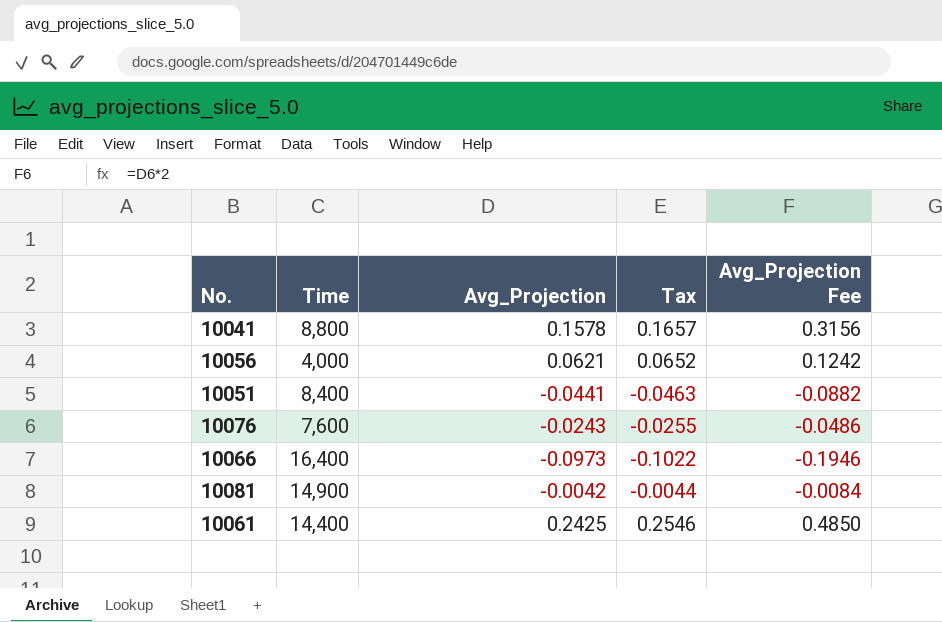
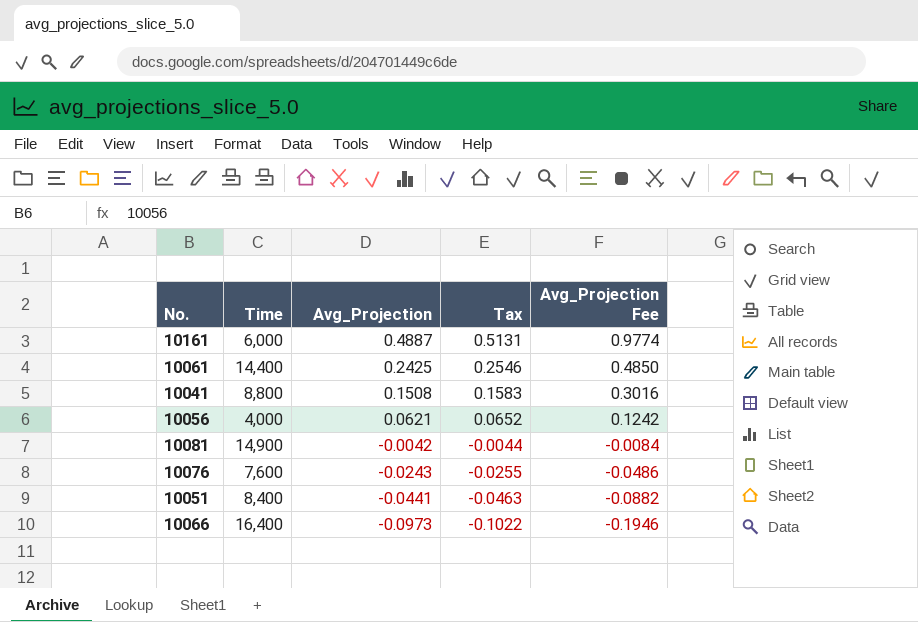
row order: none -> Avg_Projection descending
row 10161: none -> 6,000 | 0.4887 | 0.5131 | 0.9774
10041 | Avg_Projection: 0.1578 -> 0.1508
10041 | Tax: 0.1657 -> 0.1583
10041 | Avg_Projection Fee: 0.3156 -> 0.3016

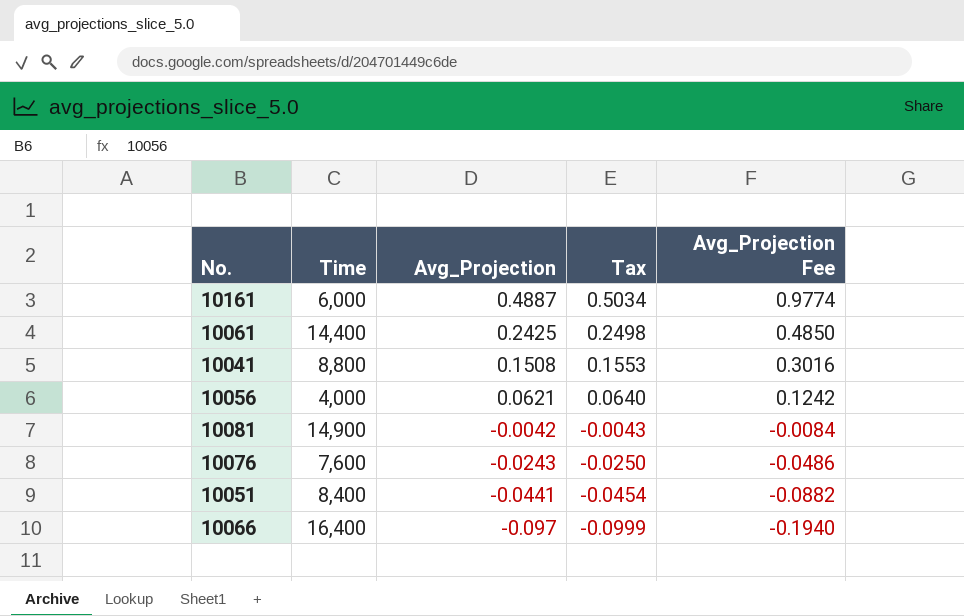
column Tax | formula: [Avg_Projection] * 1.05 -> [Avg_Projection] * 1.03
10066 | Avg_Projection: -0.0973 -> -0.097
10066 | Avg_Projection Fee: -0.1946 -> -0.1940

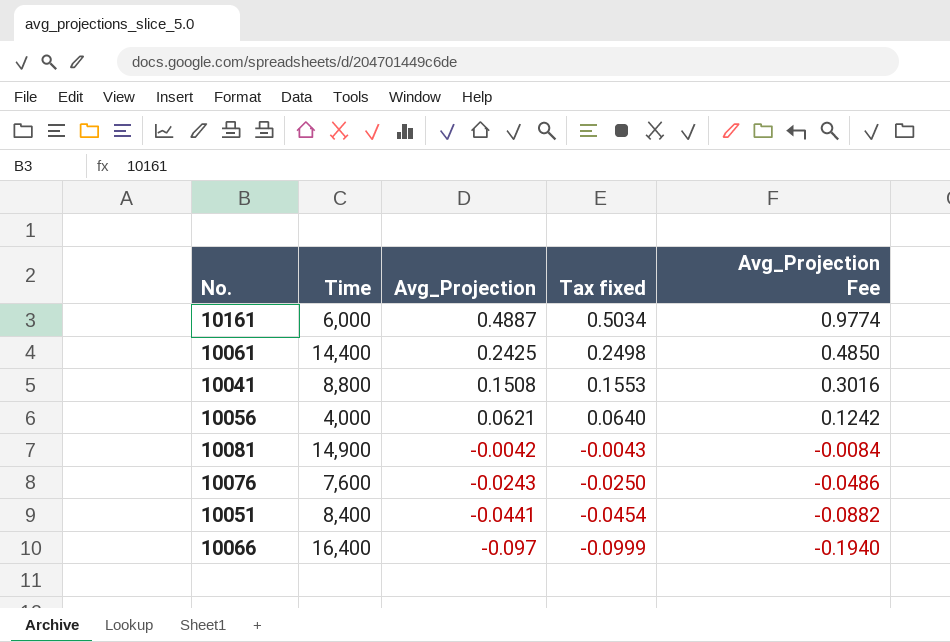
column name: Tax -> Tax fixed

